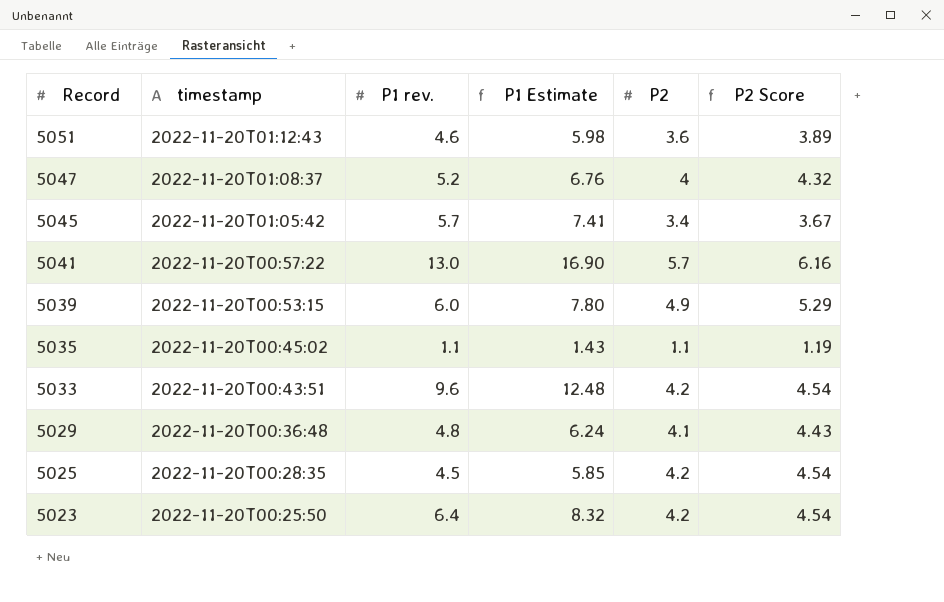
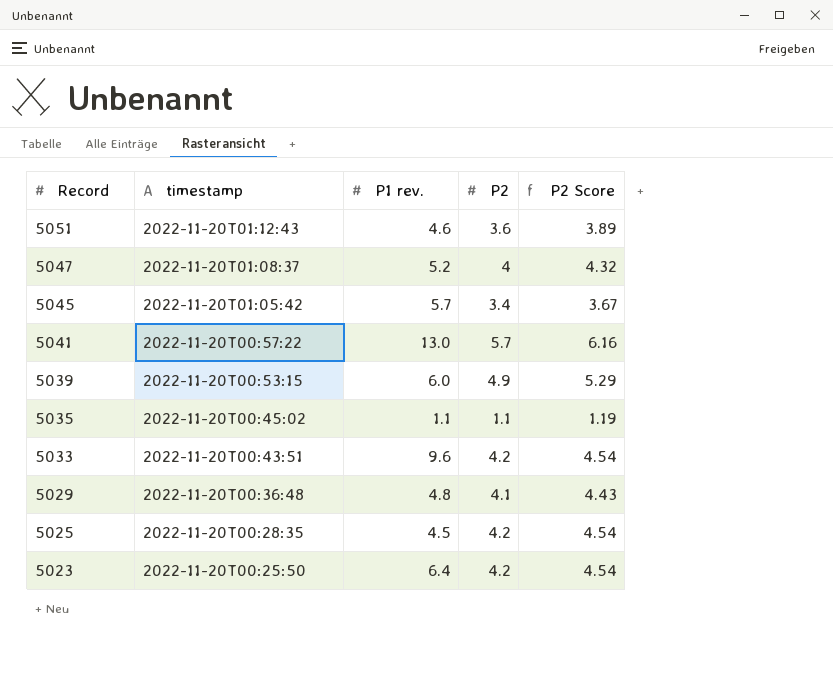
column P1 Estimate | formula: [P1 rev.] * 1.3 -> none

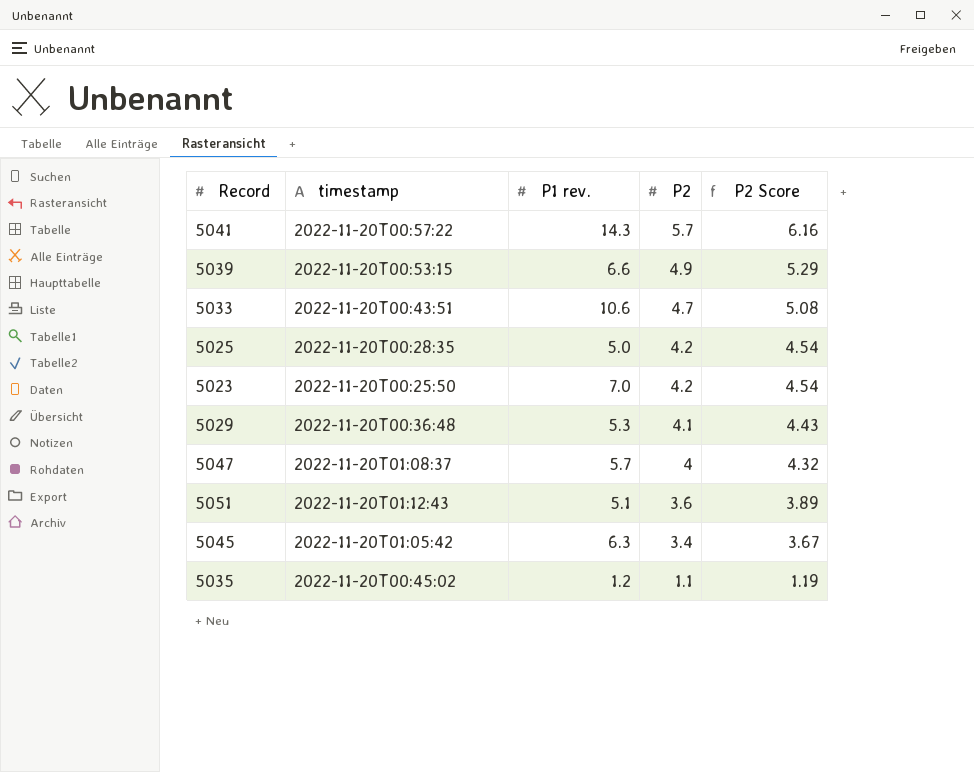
row order: Record descending -> P2 descending
5041 | P1 rev.: 13.0 -> 14.3
5039 | P1 rev.: 6.0 -> 6.6
5033 | P1 rev.: 9.6 -> 10.6
5033 | P2: 4.2 -> 4.7
5033 | P2 Score: 4.54 -> 5.08
5025 | P1 rev.: 4.5 -> 5.0
5023 | P1 rev.: 6.4 -> 7.0
5029 | P1 rev.: 4.8 -> 5.3
5047 | P1 rev.: 5.2 -> 5.7
5051 | P1 rev.: 4.6 -> 5.1
5045 | P1 rev.: 5.7 -> 6.3
5035 | P1 rev.: 1.1 -> 1.2

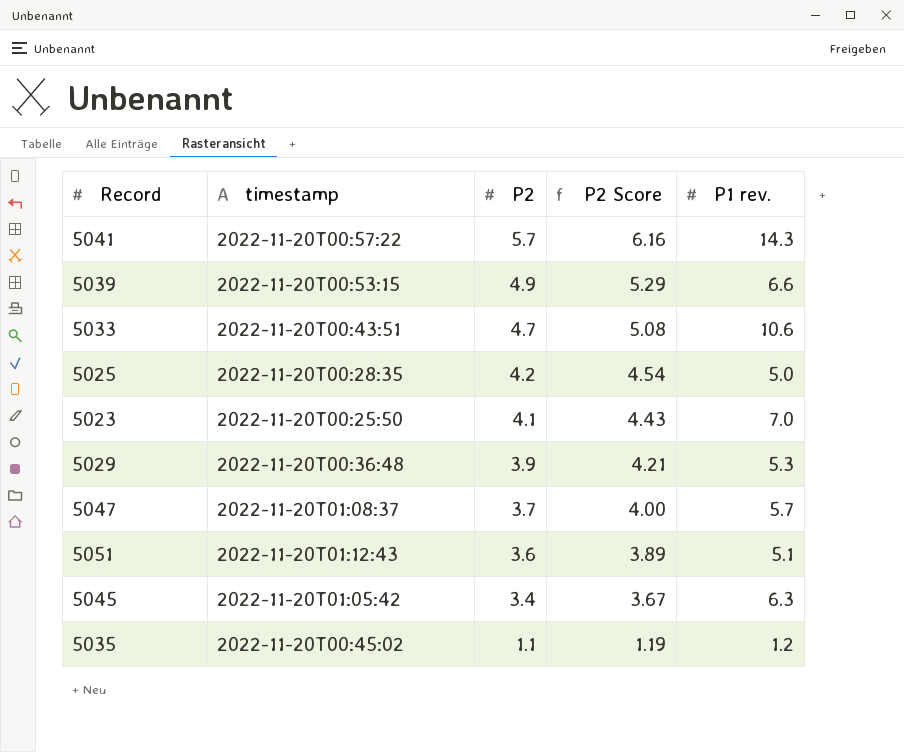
column P1 rev. | position: 3 -> 5
5023 | P2: 4.2 -> 4.1
5023 | P2 Score: 4.54 -> 4.43
5029 | P2: 4.1 -> 3.9
5029 | P2 Score: 4.43 -> 4.21
5047 | P2: 4 -> 3.7
5047 | P2 Score: 4.32 -> 4.00

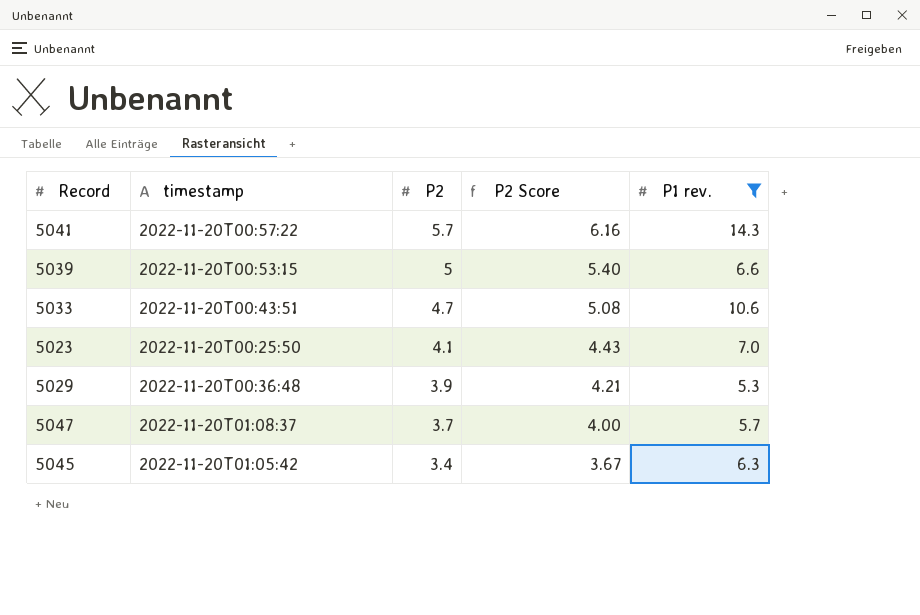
filter: none -> P1 rev. >= 5.3
5039 | P2: 4.9 -> 5
5039 | P2 Score: 5.29 -> 5.40

